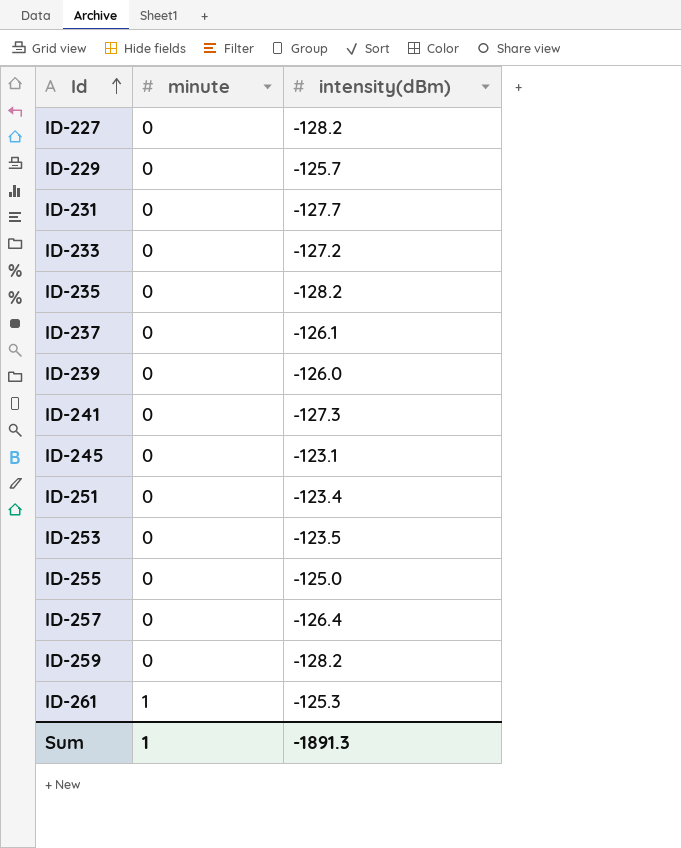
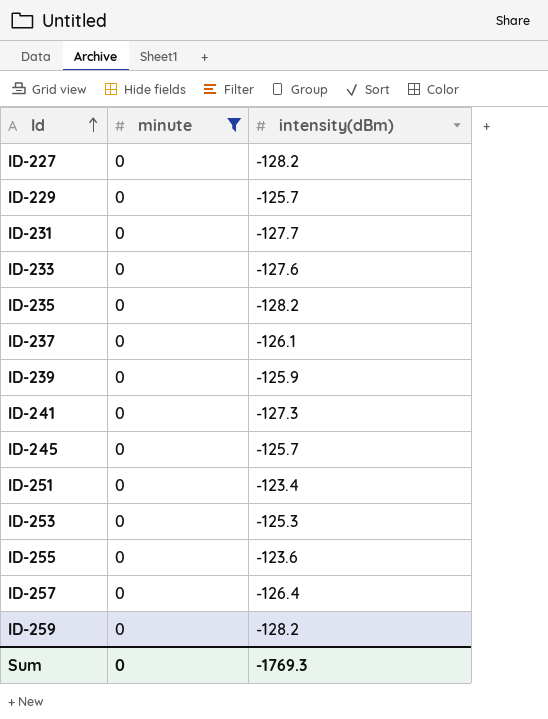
filter: none -> minute = 0
ID-233 | intensity(dBm): -127.2 -> -127.6
ID-239 | intensity(dBm): -126.0 -> -125.9
ID-245 | intensity(dBm): -123.1 -> -125.7
ID-253 | intensity(dBm): -123.5 -> -125.3
ID-255 | intensity(dBm): -125.0 -> -123.6
Sum | minute: 1 -> 0
Sum | intensity(dBm): -1891.3 -> -1769.3

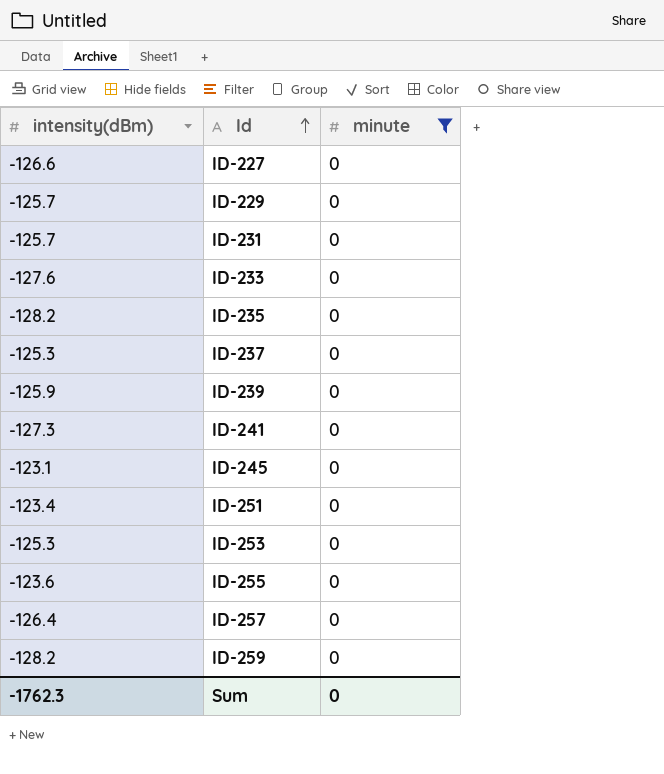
column intensity(dBm) | position: 3 -> 1
ID-227 | intensity(dBm): -128.2 -> -126.6
ID-231 | intensity(dBm): -127.7 -> -125.7
ID-237 | intensity(dBm): -126.1 -> -125.3
ID-245 | intensity(dBm): -125.7 -> -123.1
Sum | intensity(dBm): -1769.3 -> -1762.3

